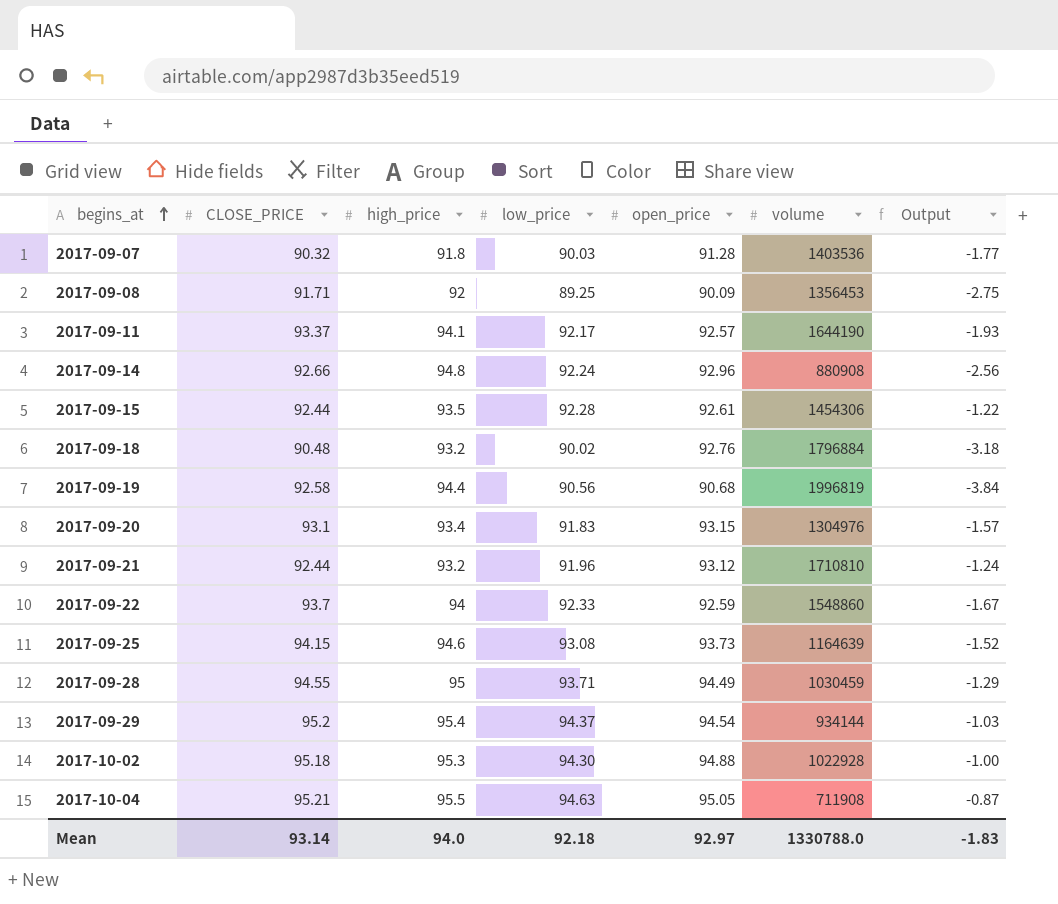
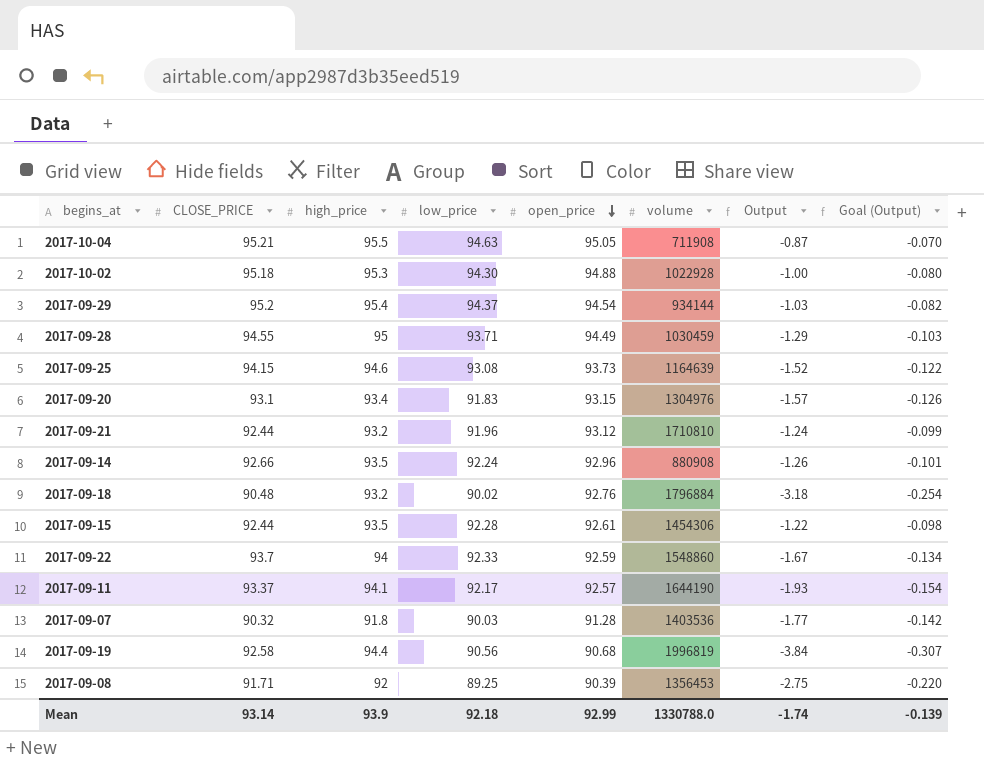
row order: begins_at ascending -> open_price descending
column Goal (Output) | formula: none -> [Output] * 0.08
2017-09-14 | high_price: 94.8 -> 93.5
2017-09-14 | Output: -2.56 -> -1.26
2017-09-08 | open_price: 90.09 -> 90.39
Mean | high_price: 94.0 -> 93.9
Mean | open_price: 92.97 -> 92.99
Mean | Output: -1.83 -> -1.74

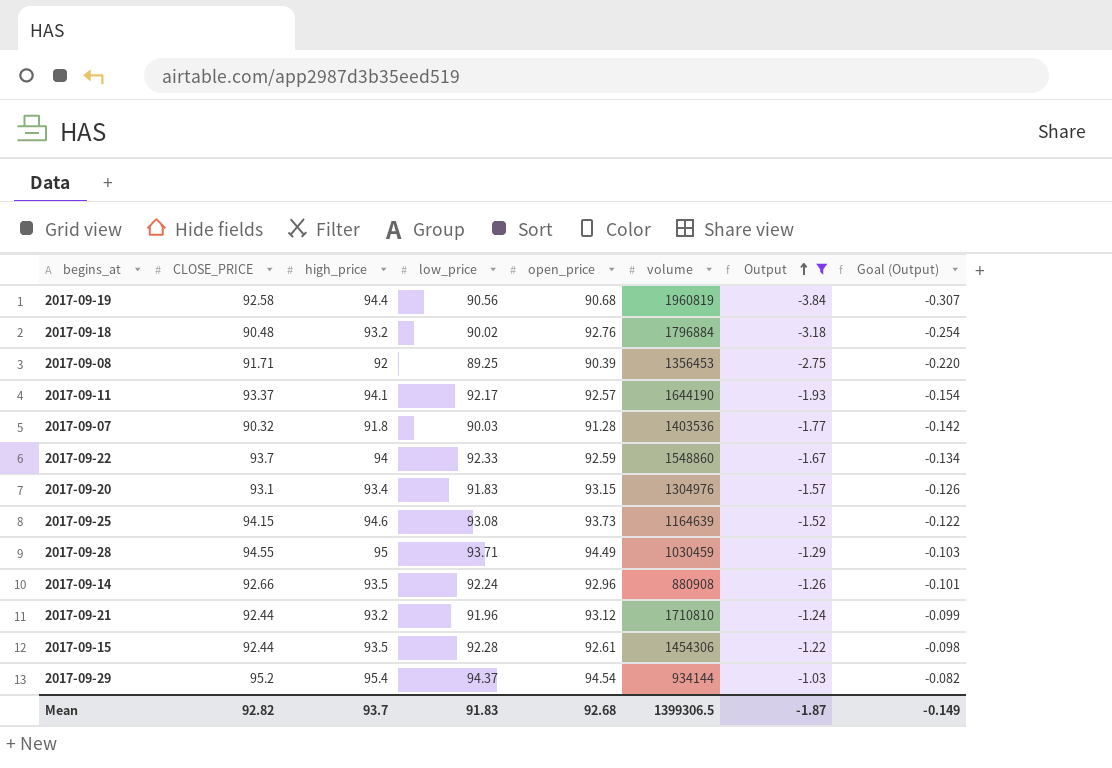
filter: none -> Output <= -1.03
row order: open_price descending -> Output ascending
2017-09-19 | volume: 1996819 -> 1960819
Mean | CLOSE_PRICE: 93.14 -> 92.82
Mean | high_price: 93.9 -> 93.7
Mean | low_price: 92.18 -> 91.83
Mean | open_price: 92.99 -> 92.68
Mean | volume: 1330788.0 -> 1399306.5
Mean | Output: -1.74 -> -1.87
Mean | Goal (Output): -0.139 -> -0.149

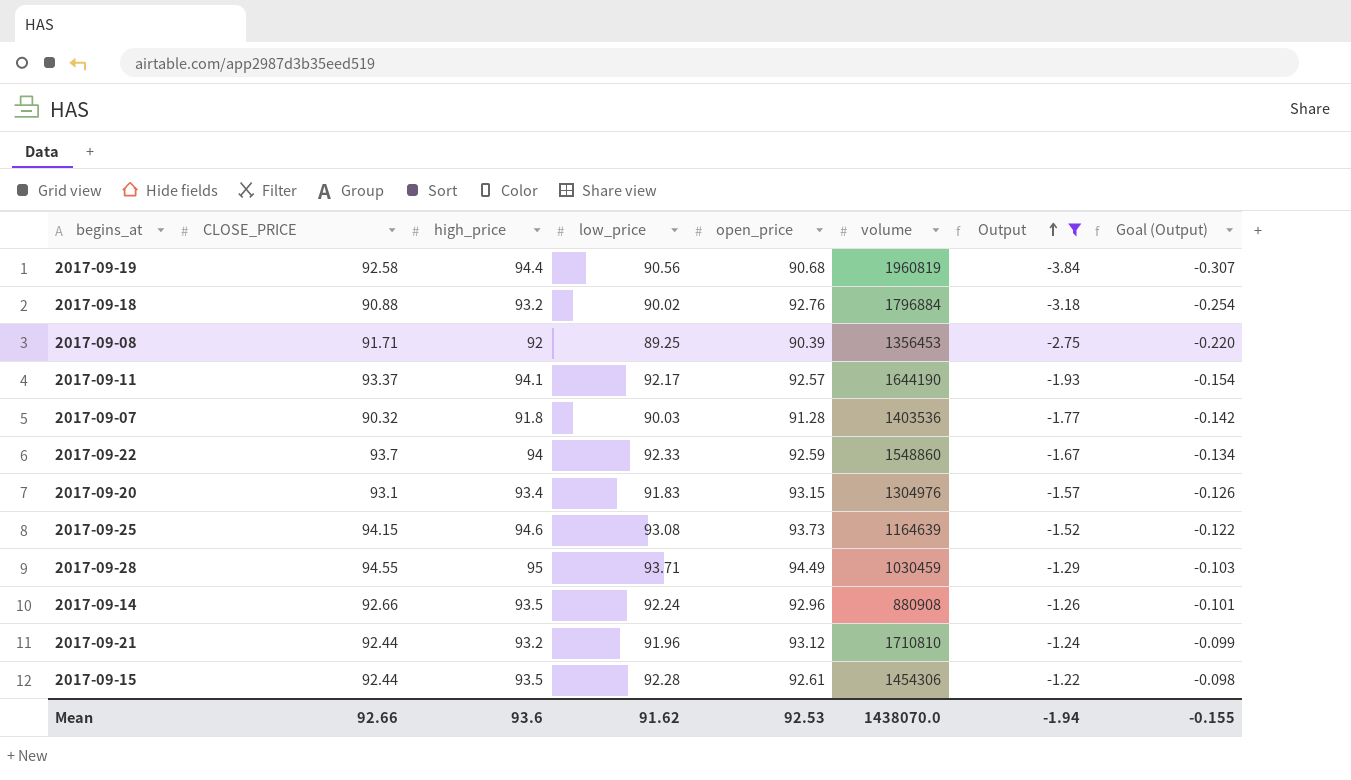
row 2017-09-29: 95.2 | 95.4 | 94.37 | 94.54 | 934144 | -1.03 | -0.082 -> none
2017-09-18 | CLOSE_PRICE: 90.48 -> 90.88
Mean | CLOSE_PRICE: 92.82 -> 92.66
Mean | high_price: 93.7 -> 93.6
Mean | low_price: 91.83 -> 91.62
Mean | open_price: 92.68 -> 92.53
Mean | volume: 1399306.5 -> 1438070.0
Mean | Output: -1.87 -> -1.94
Mean | Goal (Output): -0.149 -> -0.155

